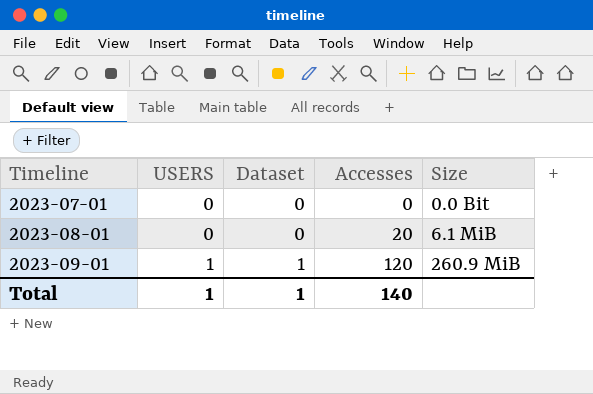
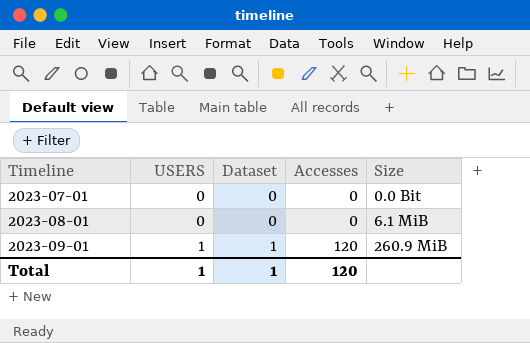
2023-08-01 | Accesses: 20 -> 0
Total | Accesses: 140 -> 120

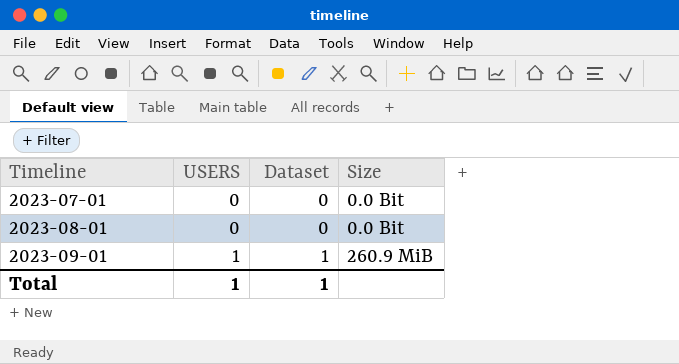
column Accesses | position: 4 -> none
2023-08-01 | Size: 6.1 MiB -> 0.0 Bit

